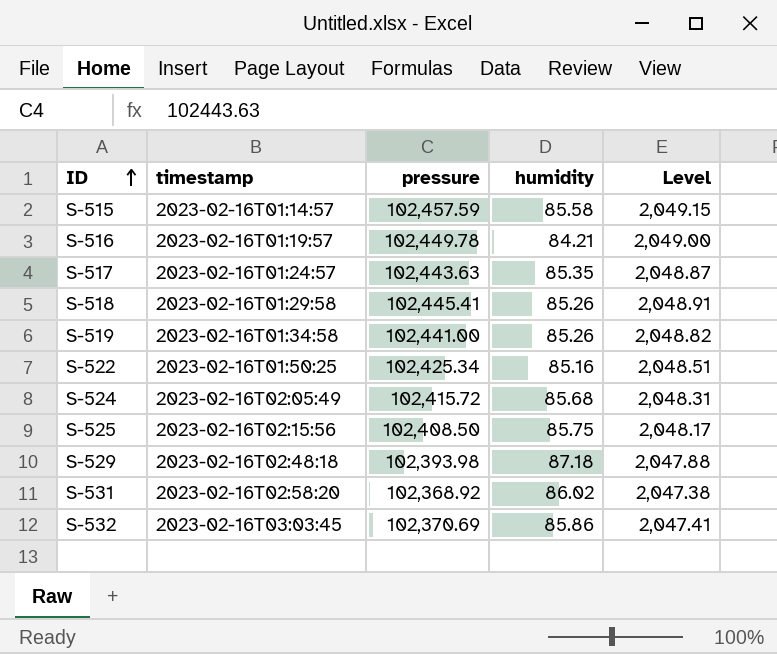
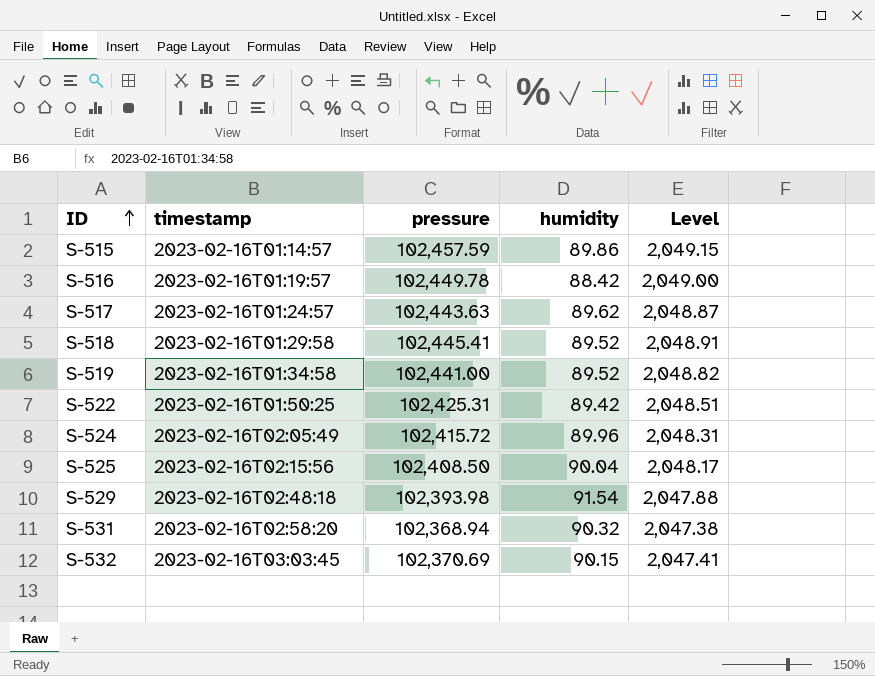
S-515 | humidity: 85.58 -> 89.86
S-516 | humidity: 84.21 -> 88.42
S-517 | humidity: 85.35 -> 89.62
S-518 | humidity: 85.26 -> 89.52
S-519 | humidity: 85.26 -> 89.52
S-522 | pressure: 102,425.34 -> 102,425.31
S-522 | humidity: 85.16 -> 89.42
S-524 | humidity: 85.68 -> 89.96
S-525 | humidity: 85.75 -> 90.04
S-529 | humidity: 87.18 -> 91.54
S-531 | pressure: 102,368.92 -> 102,368.94
S-531 | humidity: 86.02 -> 90.32
S-532 | humidity: 85.86 -> 90.15

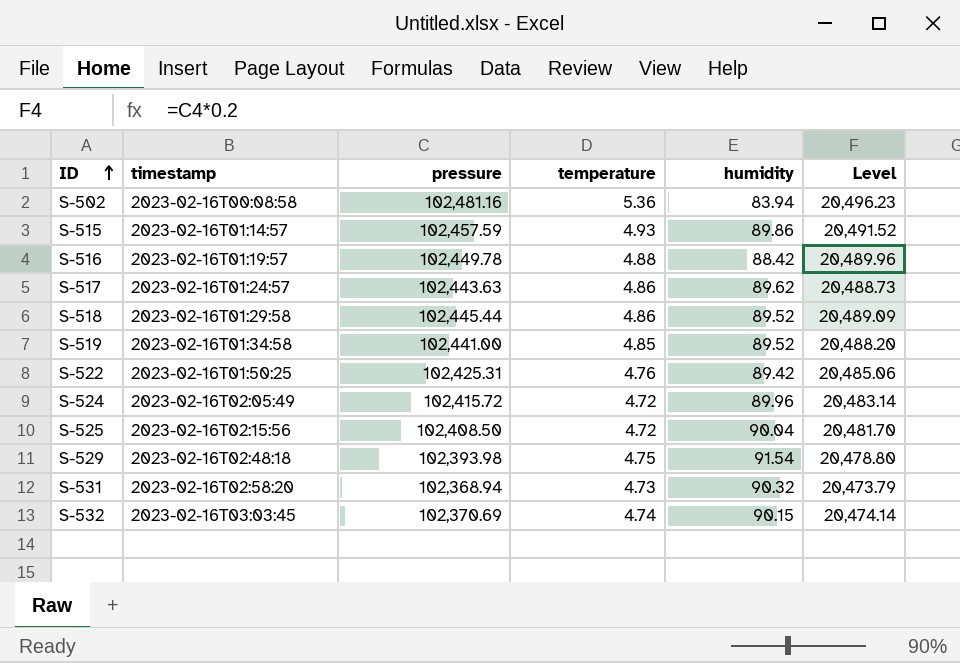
column temperature | position: none -> 4
column Level | formula: [pressure] * 0.02 -> [pressure] * 0.2
row S-502: none -> 2023-02-16T00:08:58 | 102,481.16 | 5.36 | 83.94 | 20,496.23
S-518 | pressure: 102,445.41 -> 102,445.44

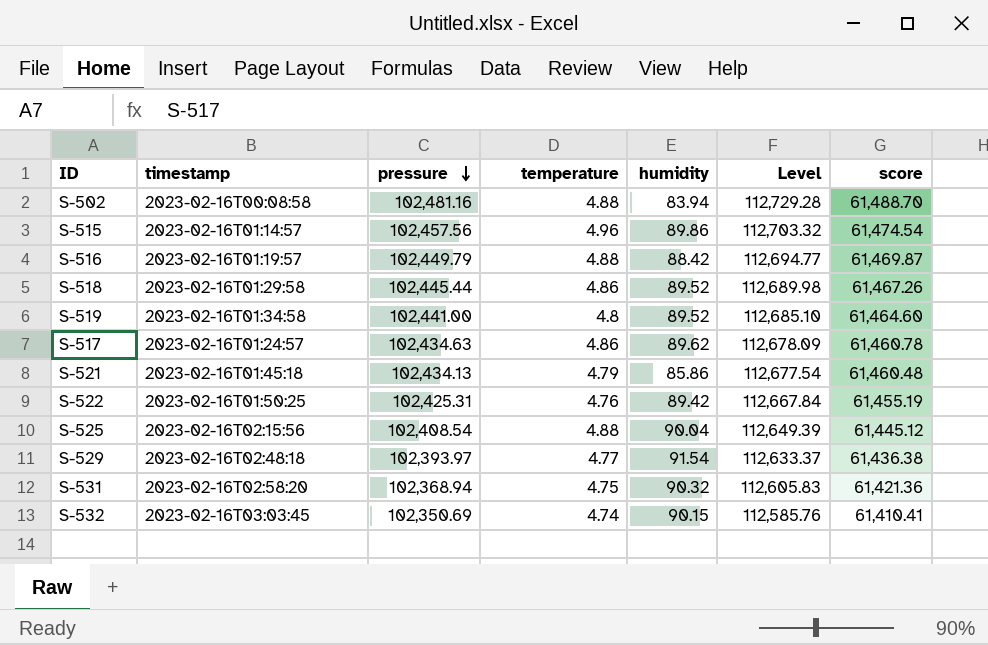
row order: ID ascending -> pressure descending
column Level | formula: [pressure] * 0.2 -> [pressure] * 1.1
column score | formula: none -> [pressure] * 0.6
row S-524: 2023-02-16T02:05:49 | 102,415.72 | 4.72 | 89.96 | 20,483.14 -> none
S-502 | temperature: 5.36 -> 4.88
S-515 | pressure: 102,457.59 -> 102,457.56
S-515 | temperature: 4.93 -> 4.96
S-516 | pressure: 102,449.78 -> 102,449.79
S-519 | temperature: 4.85 -> 4.8
S-517 | pressure: 102,443.63 -> 102,434.63
row S-521: none -> 2023-02-16T01:45:18 | 102,434.13 | 4.79 | 85.86 | 112,677.54 | 61,460.48
S-525 | pressure: 102,408.50 -> 102,408.54
S-525 | temperature: 4.72 -> 4.88
S-529 | pressure: 102,393.98 -> 102,393.97
S-529 | temperature: 4.75 -> 4.77
S-531 | temperature: 4.73 -> 4.75
S-532 | pressure: 102,370.69 -> 102,350.69

